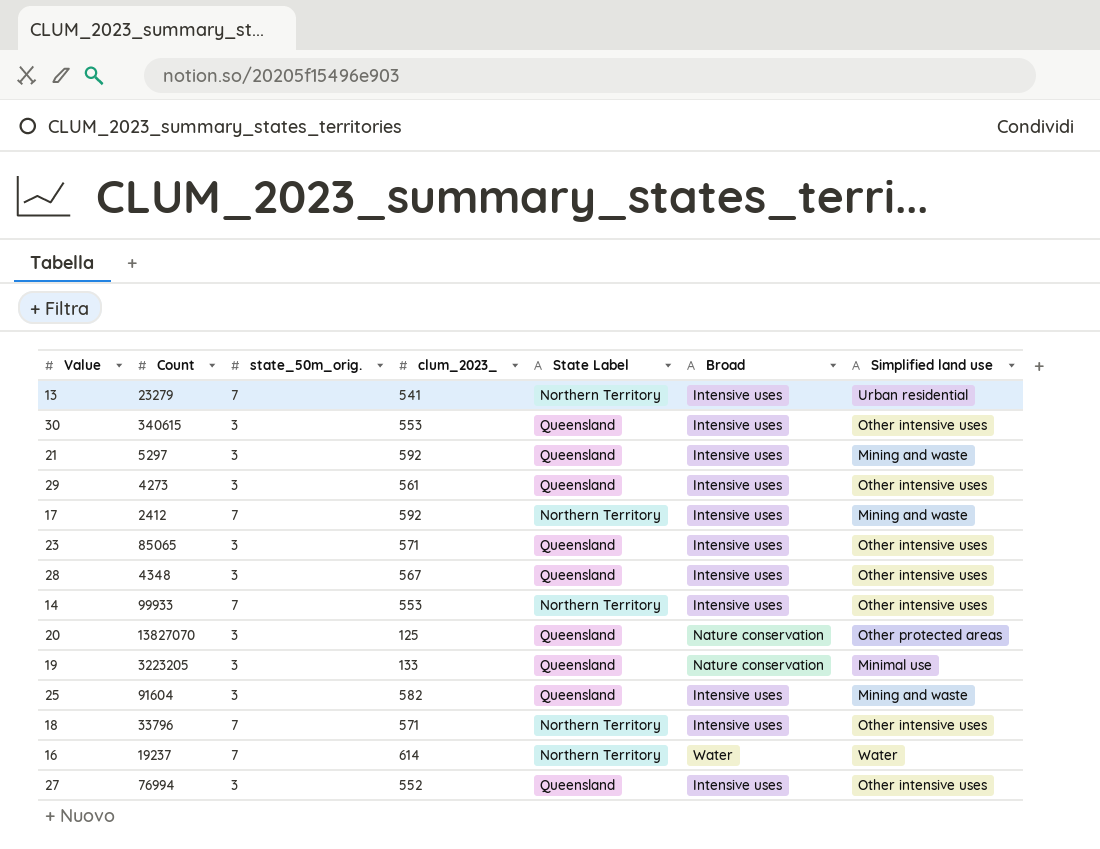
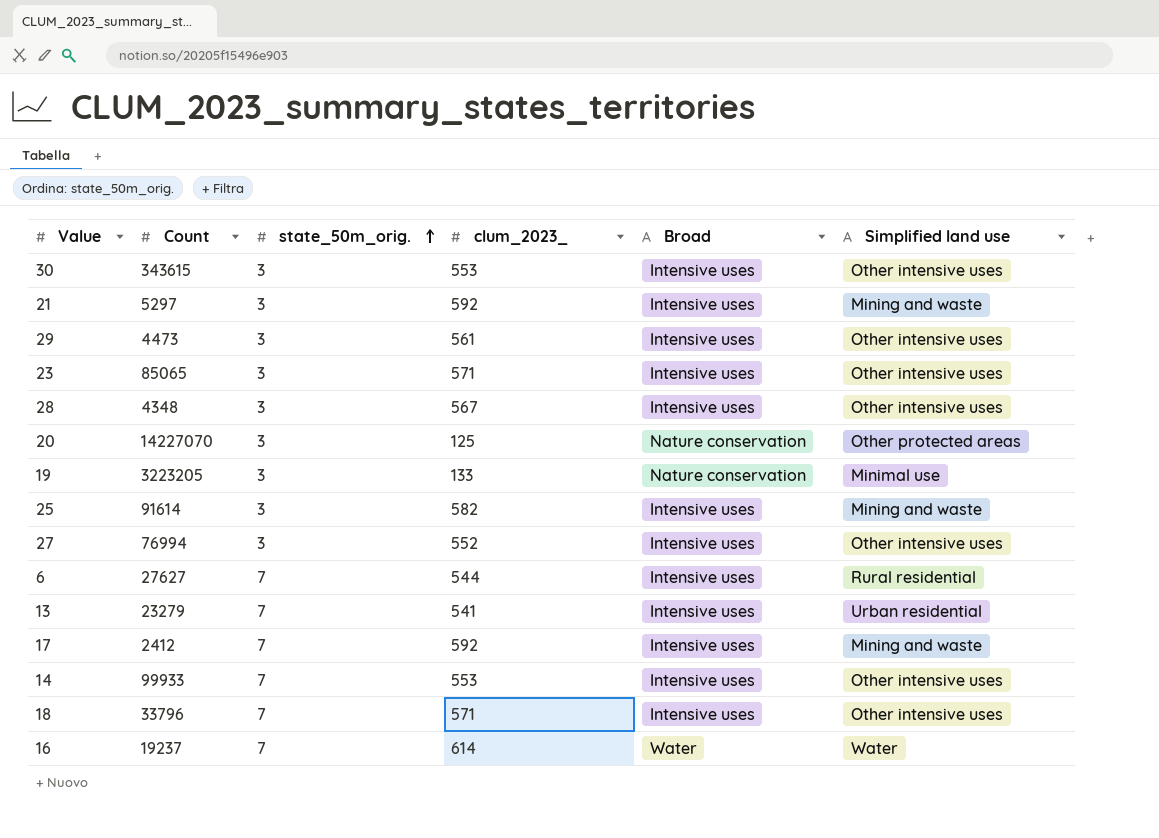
row order: none -> state_50m_orig. ascending
column State Label | position: 5 -> none
30 | Count: 340615 -> 343615
29 | Count: 4273 -> 4473
20 | Count: 13827070 -> 14227070
25 | Count: 91604 -> 91614
row 6: none -> 27627 | 7 | 544 | Intensive uses | Rural residential

